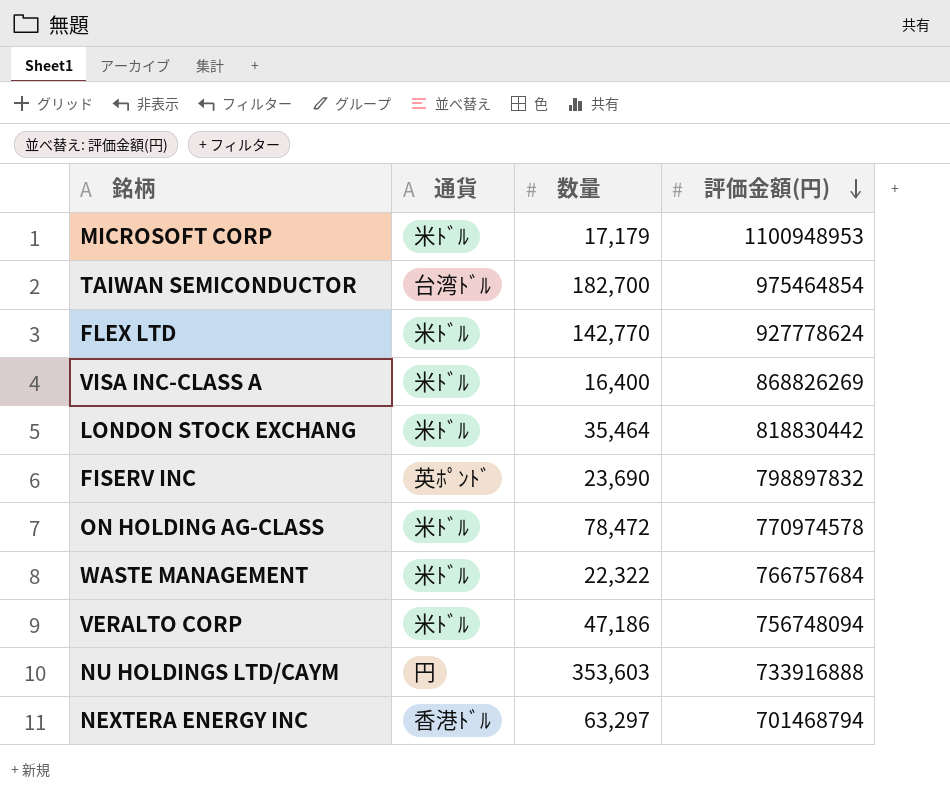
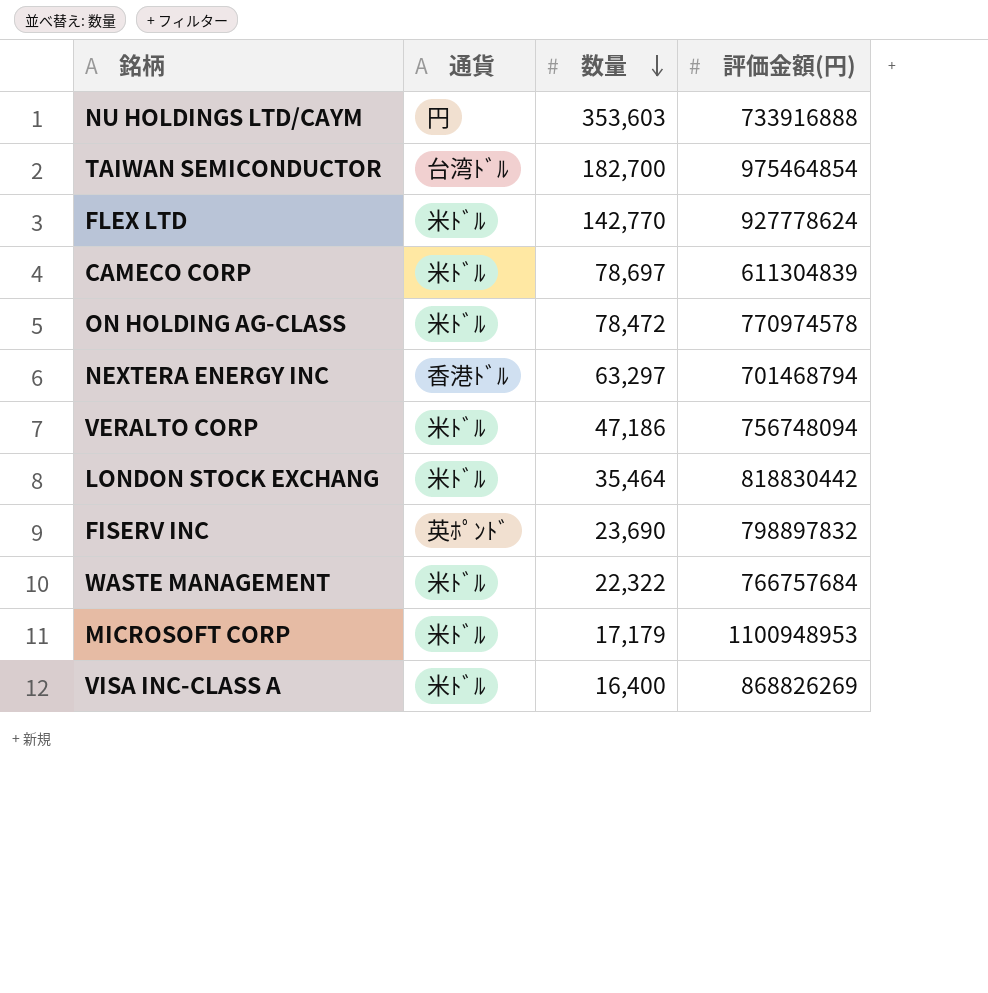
row order: 評価金額(円) descending -> 数量 descending
row CAMECO CORP: none -> 米ﾄﾞﾙ | 78,697 | 611304839

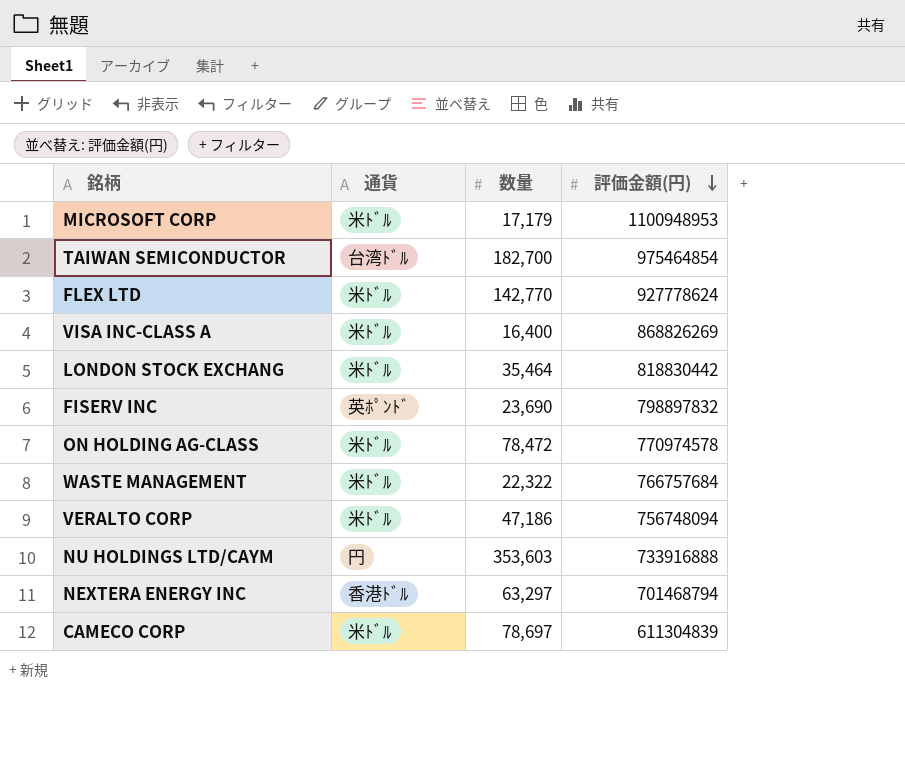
row order: 数量 descending -> 評価金額(円) descending

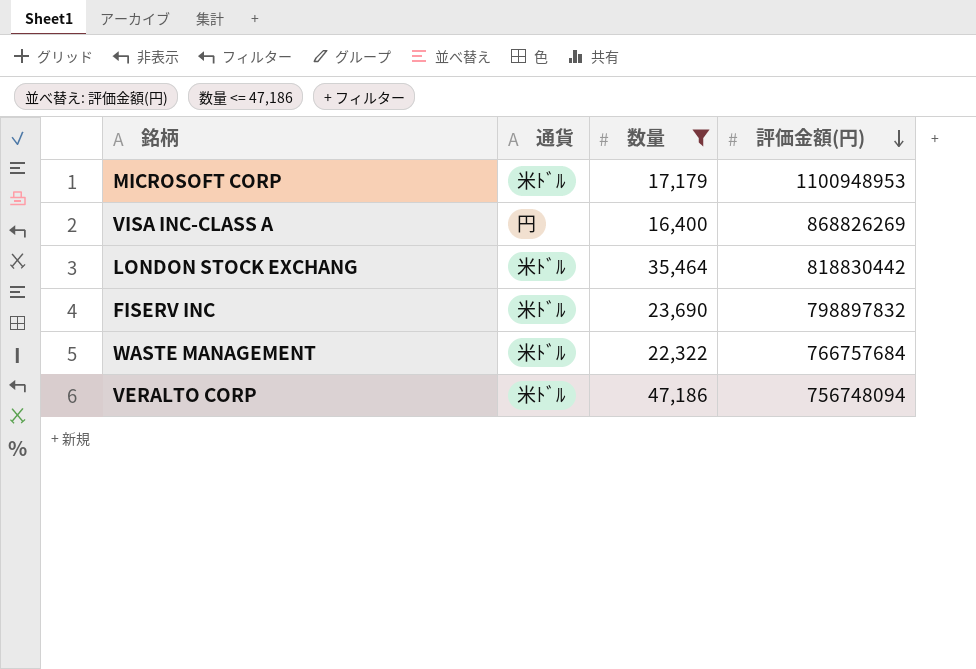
filter: none -> 数量 <= 47,186
VISA INC-CLASS A | 通貨: 米ﾄﾞﾙ -> 円
FISERV INC | 通貨: 英ﾎﾟﾝﾄﾞ -> 米ﾄﾞﾙ

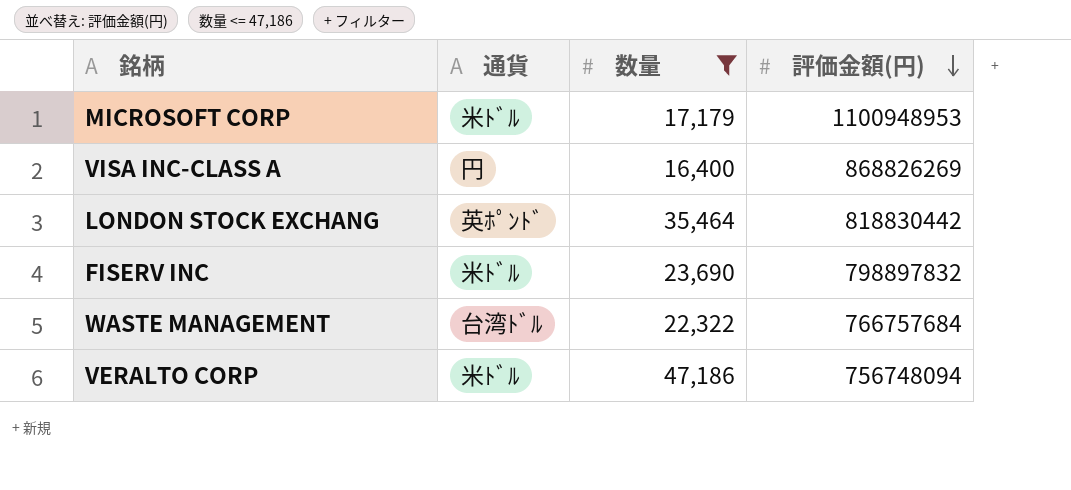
LONDON STOCK EXCHANG | 通貨: 米ﾄﾞﾙ -> 英ﾎﾟﾝﾄﾞ
WASTE MANAGEMENT | 通貨: 米ﾄﾞﾙ -> 台湾ﾄﾞﾙ

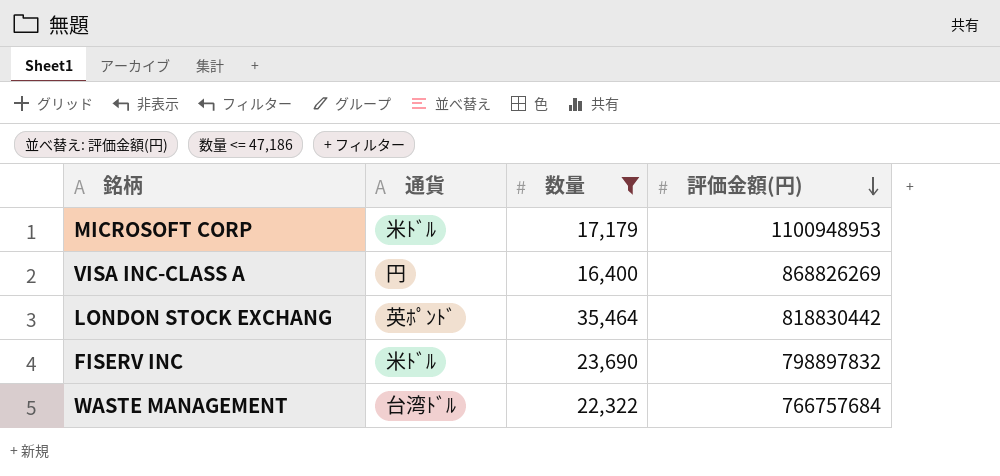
row VERALTO CORP: 米ﾄﾞﾙ | 47,186 | 756748094 -> none

